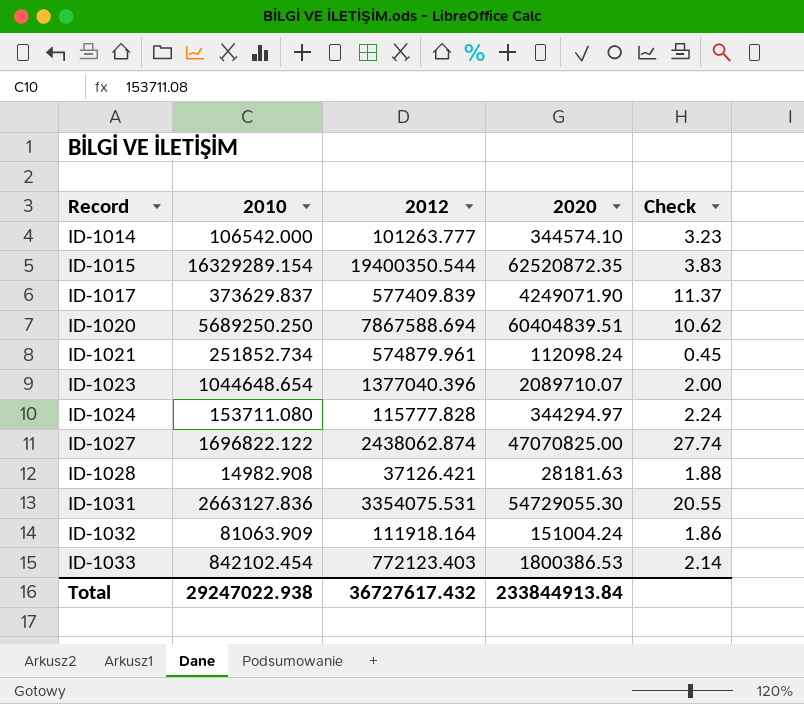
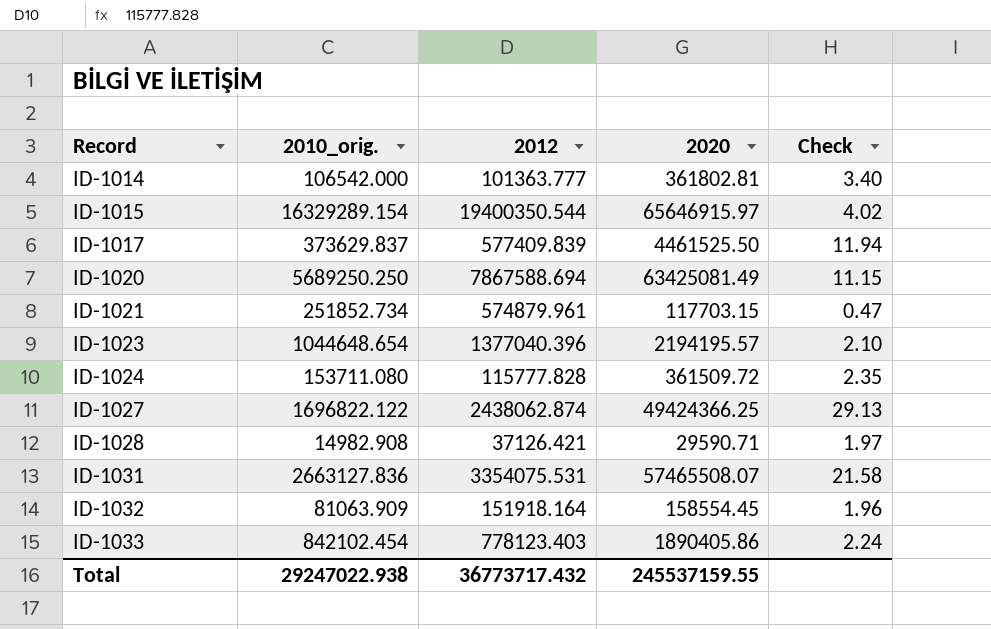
column name: 2010 -> 2010_orig.
ID-1014 | 2012: 101263.777 -> 101363.777
ID-1014 | 2020: 344574.10 -> 361802.81
ID-1014 | Check: 3.23 -> 3.40
ID-1015 | 2020: 62520872.35 -> 65646915.97
ID-1015 | Check: 3.83 -> 4.02
ID-1017 | 2020: 4249071.90 -> 4461525.50
ID-1017 | Check: 11.37 -> 11.94
ID-1020 | 2020: 60404839.51 -> 63425081.49
ID-1020 | Check: 10.62 -> 11.15
ID-1021 | 2020: 112098.24 -> 117703.15
ID-1021 | Check: 0.45 -> 0.47
ID-1023 | 2020: 2089710.07 -> 2194195.57
ID-1023 | Check: 2.00 -> 2.10
ID-1024 | 2020: 344294.97 -> 361509.72
ID-1024 | Check: 2.24 -> 2.35
ID-1027 | 2020: 47070825.00 -> 49424366.25
ID-1027 | Check: 27.74 -> 29.13
ID-1028 | 2020: 28181.63 -> 29590.71
ID-1028 | Check: 1.88 -> 1.97
ID-1031 | 2020: 54729055.30 -> 57465508.07
ID-1031 | Check: 20.55 -> 21.58
ID-1032 | 2012: 111918.164 -> 151918.164
ID-1032 | 2020: 151004.24 -> 158554.45
ID-1032 | Check: 1.86 -> 1.96
ID-1033 | 2012: 772123.403 -> 778123.403
ID-1033 | 2020: 1800386.53 -> 1890405.86
ID-1033 | Check: 2.14 -> 2.24
Total | 2012: 36727617.432 -> 36773717.432
Total | 2020: 233844913.84 -> 245537159.55

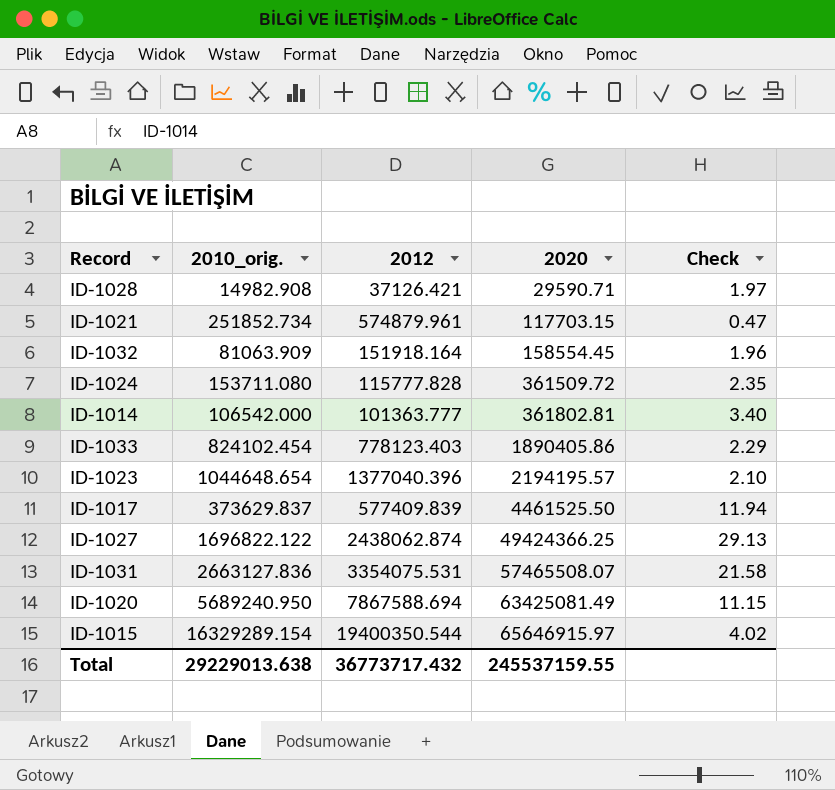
row order: Record ascending -> 2020 ascending
ID-1033 | 2010_orig.: 842102.454 -> 824102.454
ID-1033 | Check: 2.24 -> 2.29
ID-1020 | 2010_orig.: 5689250.250 -> 5689240.950
Total | 2010_orig.: 29247022.938 -> 29229013.638

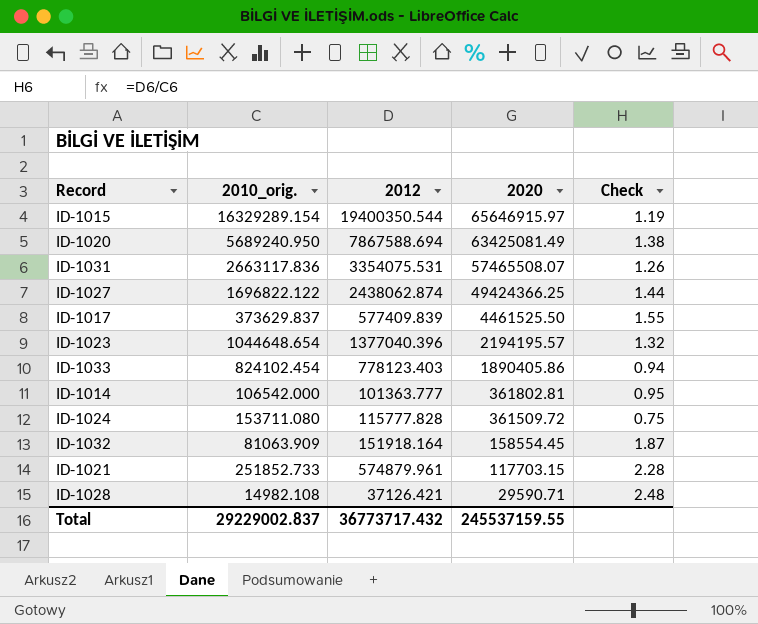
row order: 2020 ascending -> 2020 descending
column Check | formula: [2020] / [2010_orig.] -> [2012] / [2010_orig.]
ID-1031 | 2010_orig.: 2663127.836 -> 2663117.836
ID-1021 | 2010_orig.: 251852.734 -> 251852.733
ID-1028 | 2010_orig.: 14982.908 -> 14982.108
Total | 2010_orig.: 29229013.638 -> 29229002.837

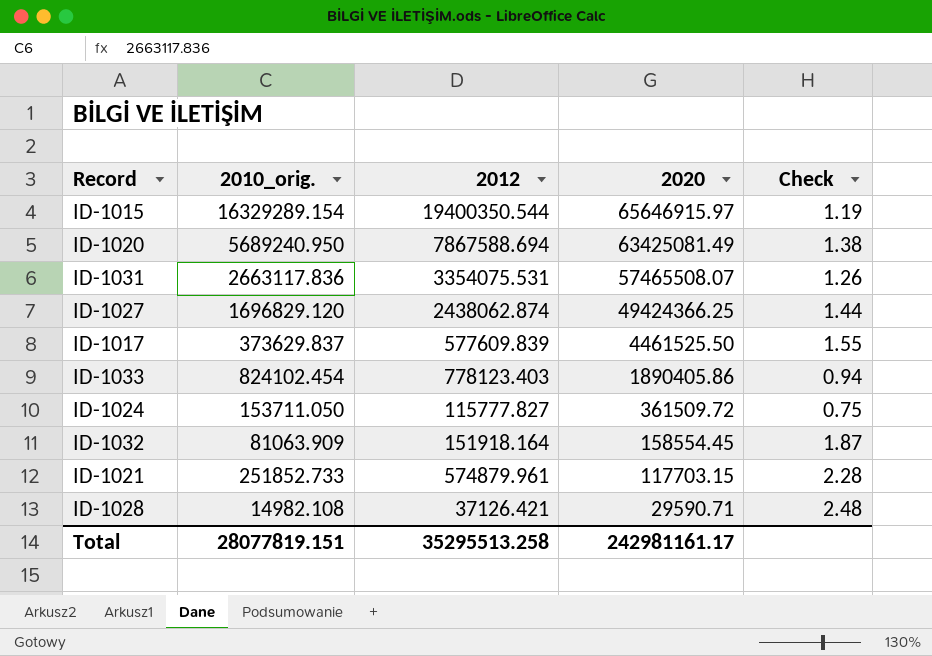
row ID-1023: 1044648.654 | 1377040.396 | 2194195.57 | 1.32 -> none
row ID-1014: 106542.000 | 101363.777 | 361802.81 | 0.95 -> none
ID-1027 | 2010_orig.: 1696822.122 -> 1696829.120
ID-1017 | 2012: 577409.839 -> 577609.839
ID-1024 | 2010_orig.: 153711.080 -> 153711.050
ID-1024 | 2012: 115777.828 -> 115777.827
Total | 2010_orig.: 29229002.837 -> 28077819.151
Total | 2012: 36773717.432 -> 35295513.258
Total | 2020: 245537159.55 -> 242981161.17

